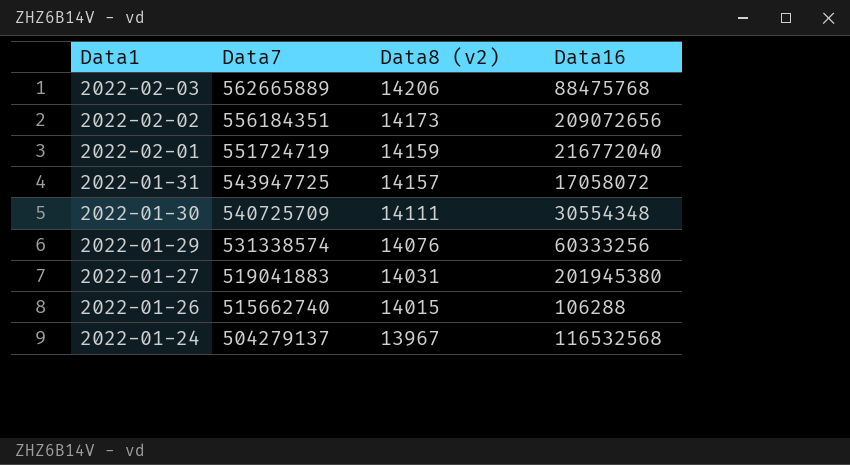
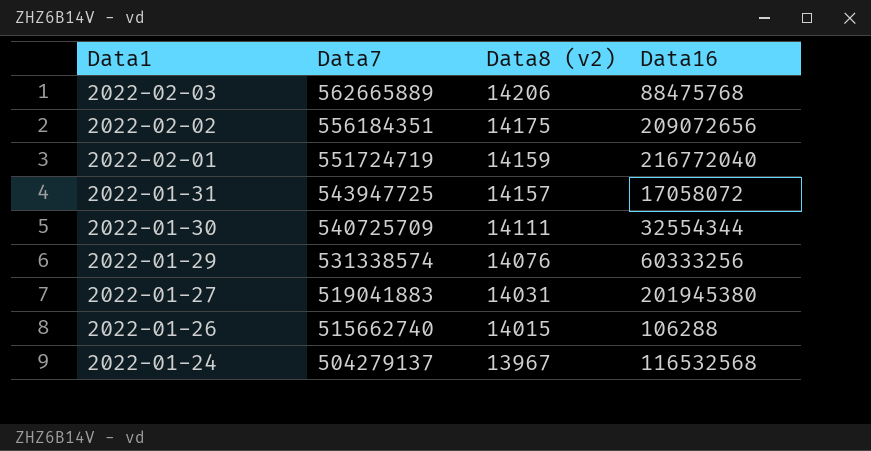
2022-02-02 | Data8 (v2): 14173 -> 14175
2022-01-30 | Data16: 30554348 -> 32554344

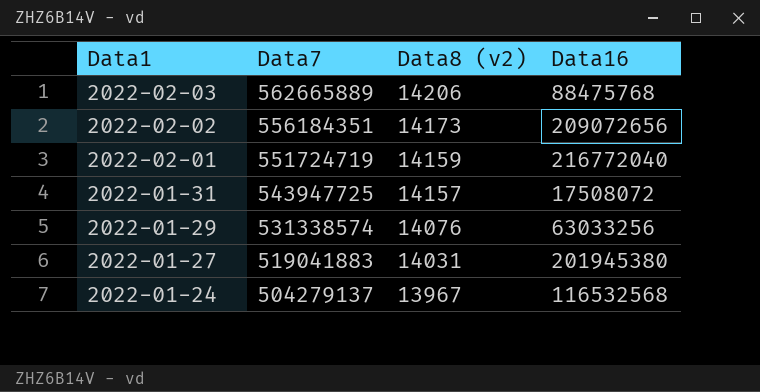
row 2022-01-30: 540725709 | 14111 | 32554344 -> none
row 2022-01-26: 515662740 | 14015 | 106288 -> none
2022-02-02 | Data8 (v2): 14175 -> 14173
2022-01-31 | Data16: 17058072 -> 17508072
2022-01-29 | Data16: 60333256 -> 63033256

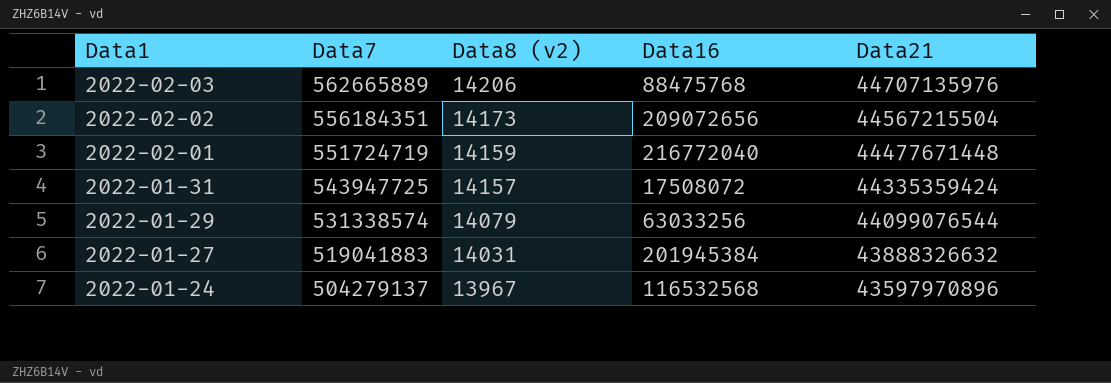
column Data21 | position: none -> 5
2022-01-29 | Data8 (v2): 14076 -> 14079
2022-01-27 | Data16: 201945380 -> 201945384

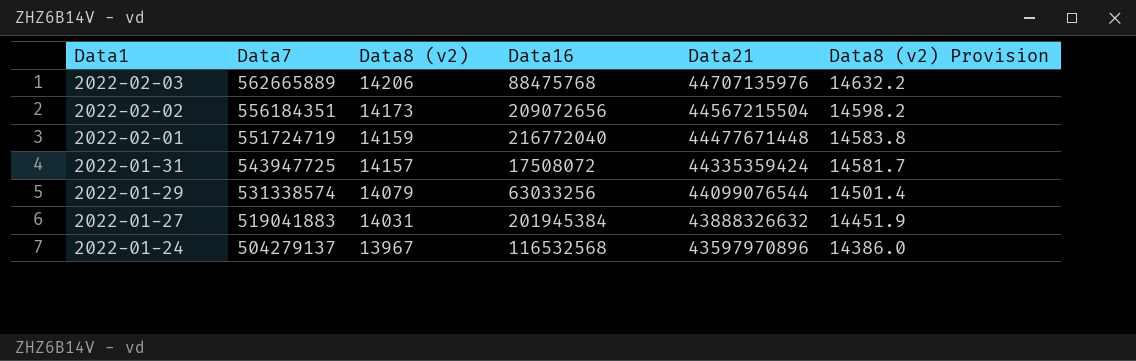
column Data8 (v2) Provision | formula: none -> [Data8 (v2)] * 1.03

